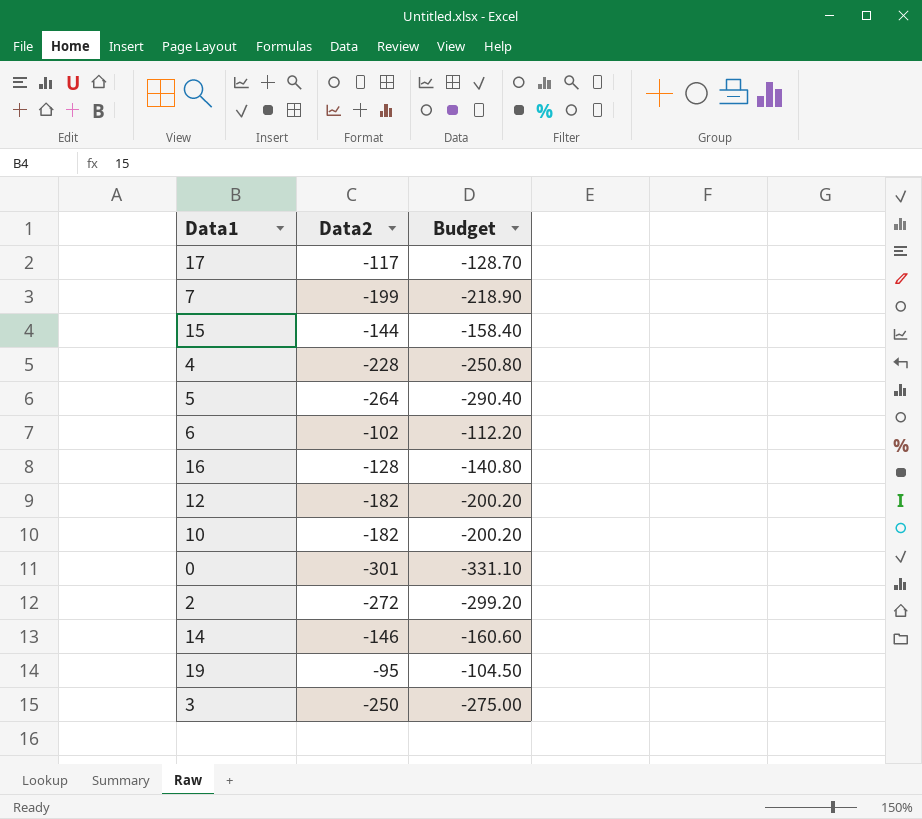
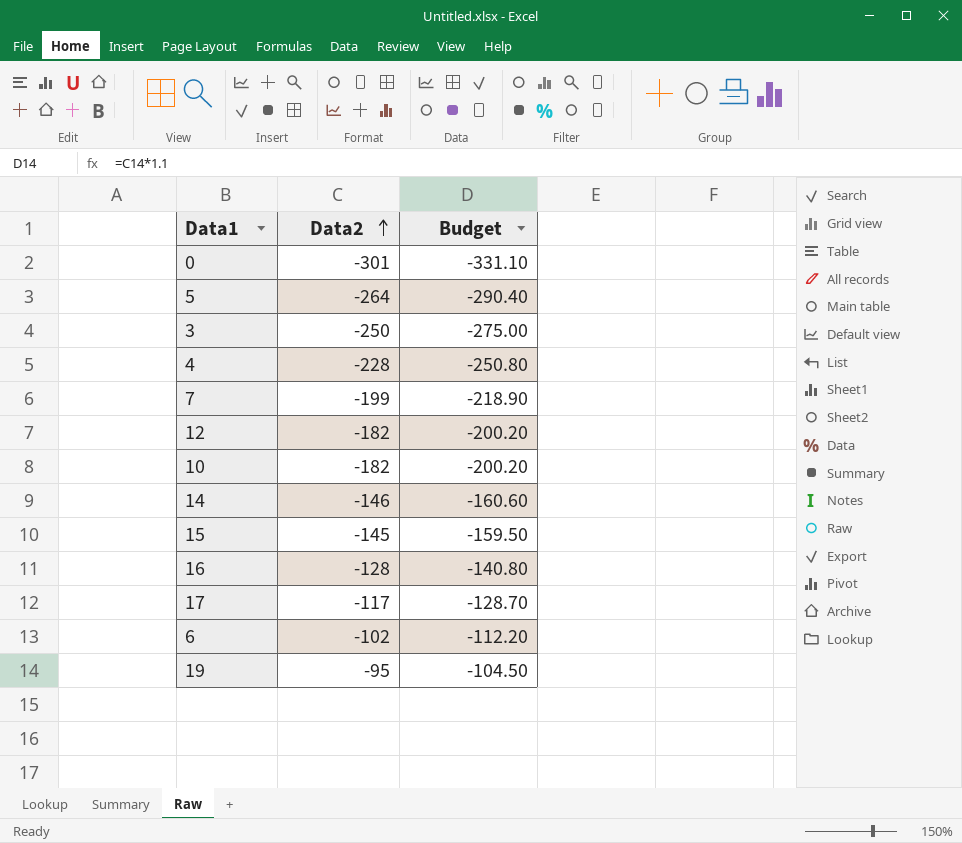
row order: none -> Data2 ascending
row 2: -272 | -299.20 -> none
15 | Data2: -144 -> -145
15 | Budget: -158.40 -> -159.50

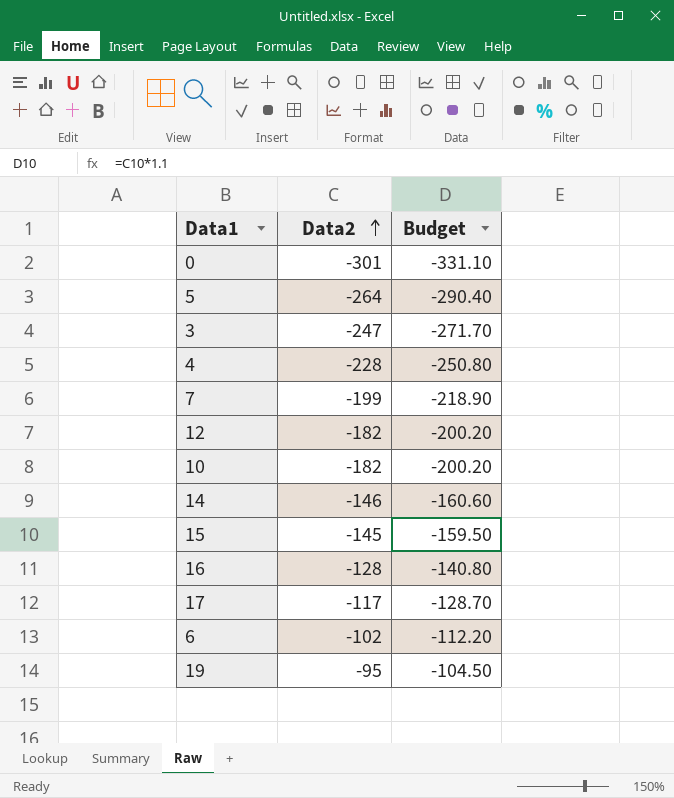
3 | Data2: -250 -> -247
3 | Budget: -275.00 -> -271.70

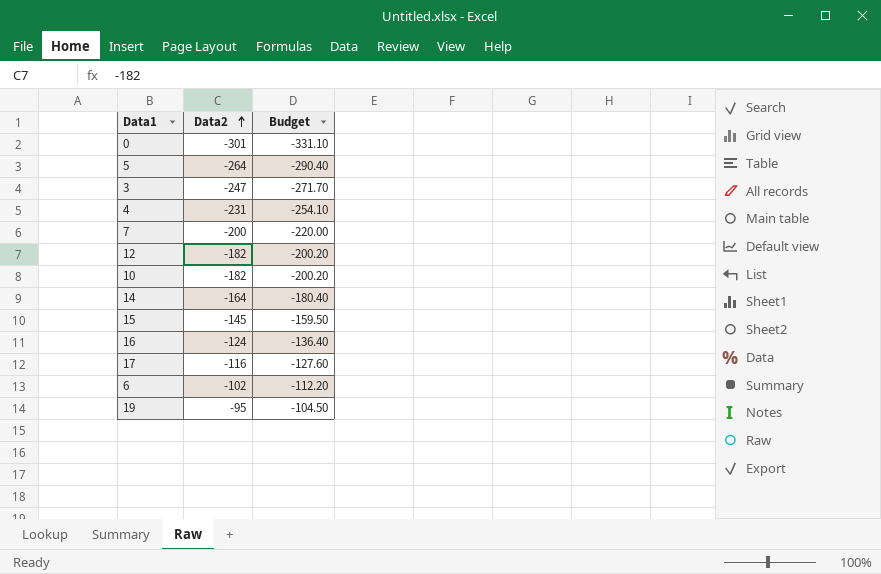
4 | Data2: -228 -> -231
4 | Budget: -250.80 -> -254.10
7 | Data2: -199 -> -200
7 | Budget: -218.90 -> -220.00
14 | Data2: -146 -> -164
14 | Budget: -160.60 -> -180.40
16 | Data2: -128 -> -124
16 | Budget: -140.80 -> -136.40
17 | Data2: -117 -> -116
17 | Budget: -128.70 -> -127.60

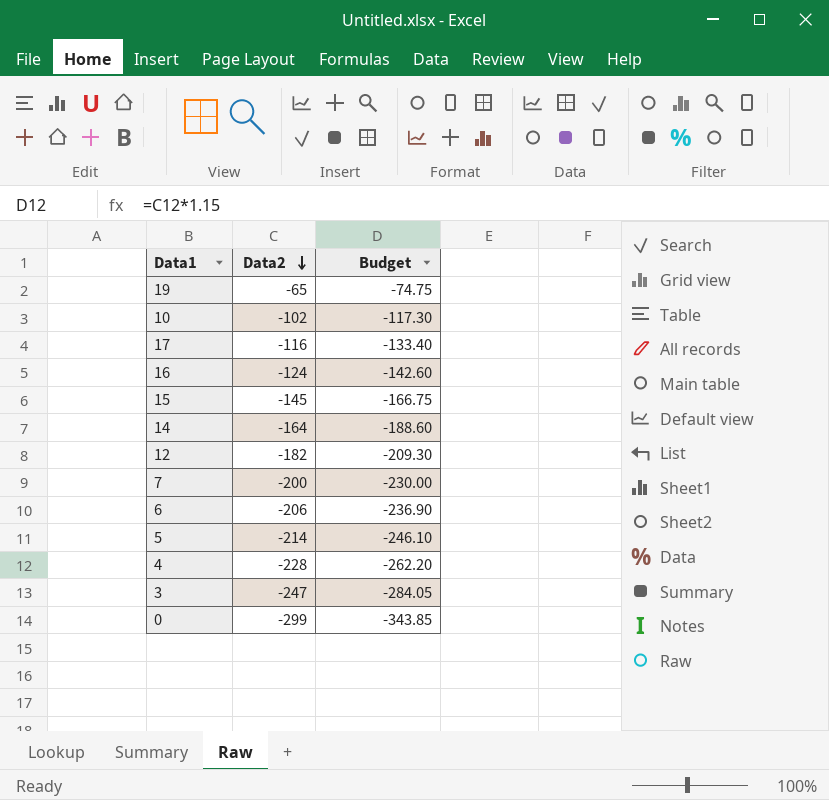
row order: Data2 ascending -> Data2 descending
column Budget | formula: [Data2] * 1.1 -> [Data2] * 1.15
19 | Data2: -95 -> -65
10 | Data2: -182 -> -102
6 | Data2: -102 -> -206
5 | Data2: -264 -> -214
4 | Data2: -231 -> -228
0 | Data2: -301 -> -299

